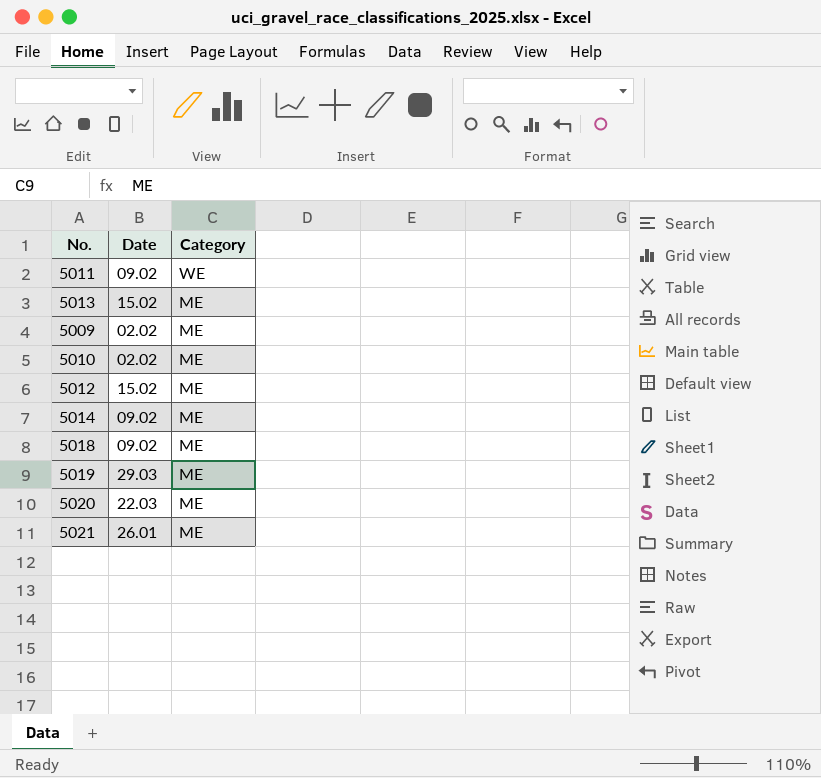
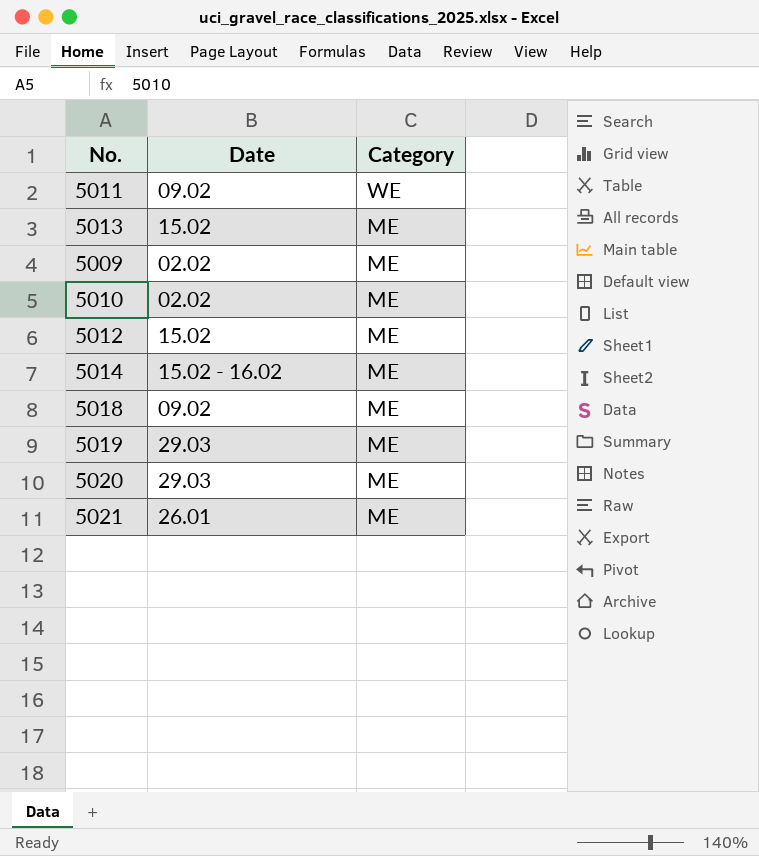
5014 | Date: 09.02 -> 15.02 - 16.02
5020 | Date: 22.03 -> 29.03

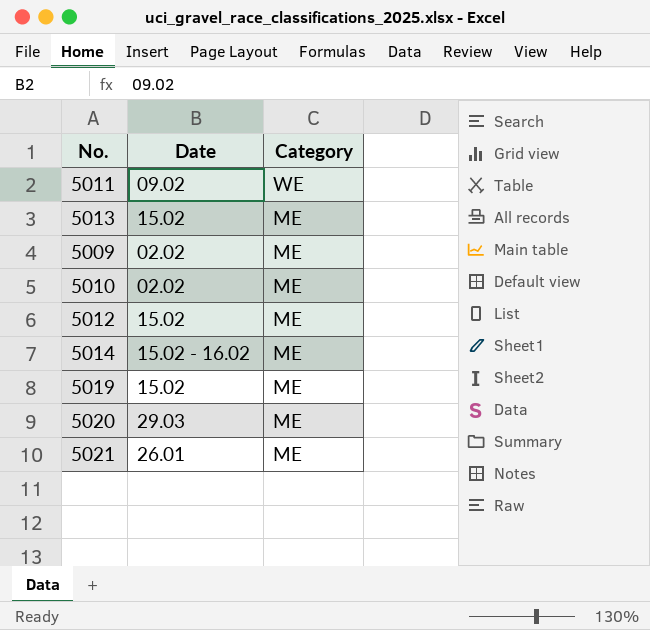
row 5018: 09.02 | ME -> none
5019 | Date: 29.03 -> 15.02

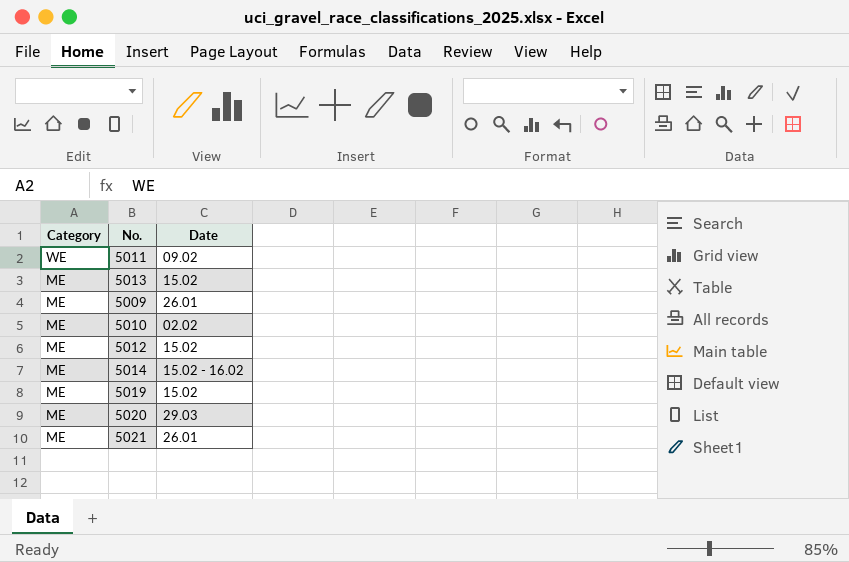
column Category | position: 3 -> 1
5009 | Date: 02.02 -> 26.01

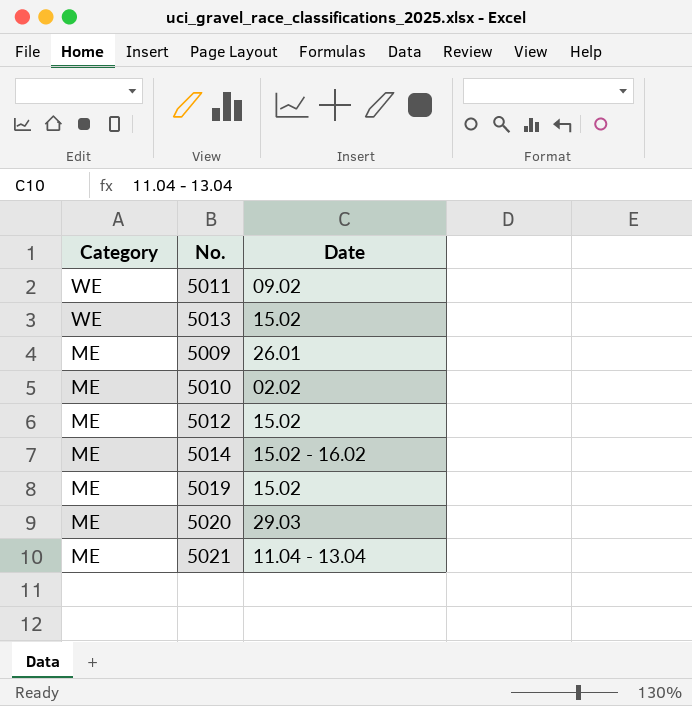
5013 | Category: ME -> WE
5021 | Date: 26.01 -> 11.04 - 13.04

